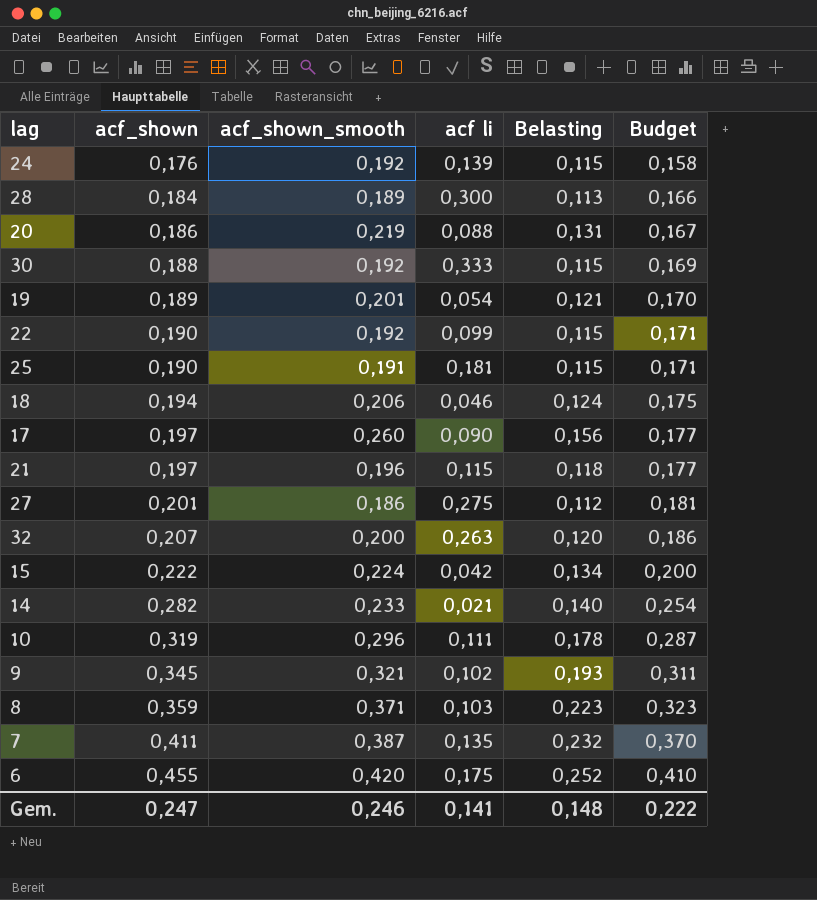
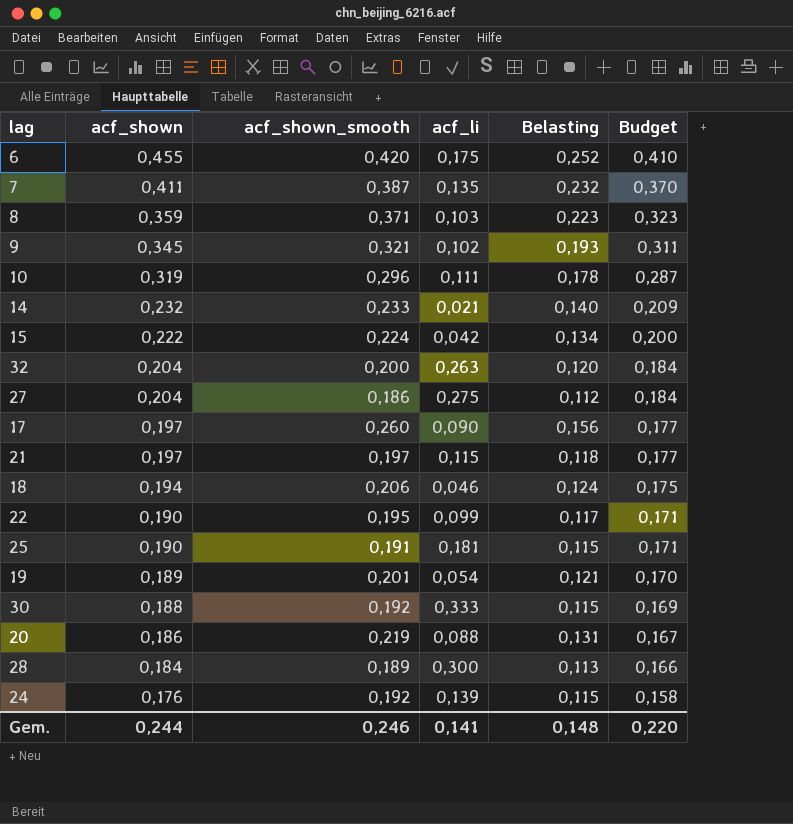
row order: acf_shown ascending -> acf_shown descending
column name: acf li -> acf_li
14 | acf_shown: 0,282 -> 0,232
14 | Budget: 0,254 -> 0,209
32 | acf_shown: 0,207 -> 0,204
32 | Budget: 0,186 -> 0,184
27 | acf_shown: 0,201 -> 0,204
27 | Budget: 0,181 -> 0,184
21 | acf_shown_smooth: 0,196 -> 0,197
22 | acf_shown_smooth: 0,192 -> 0,195
22 | Belasting: 0,115 -> 0,117
Gem. | acf_shown: 0,247 -> 0,244
Gem. | Budget: 0,222 -> 0,220

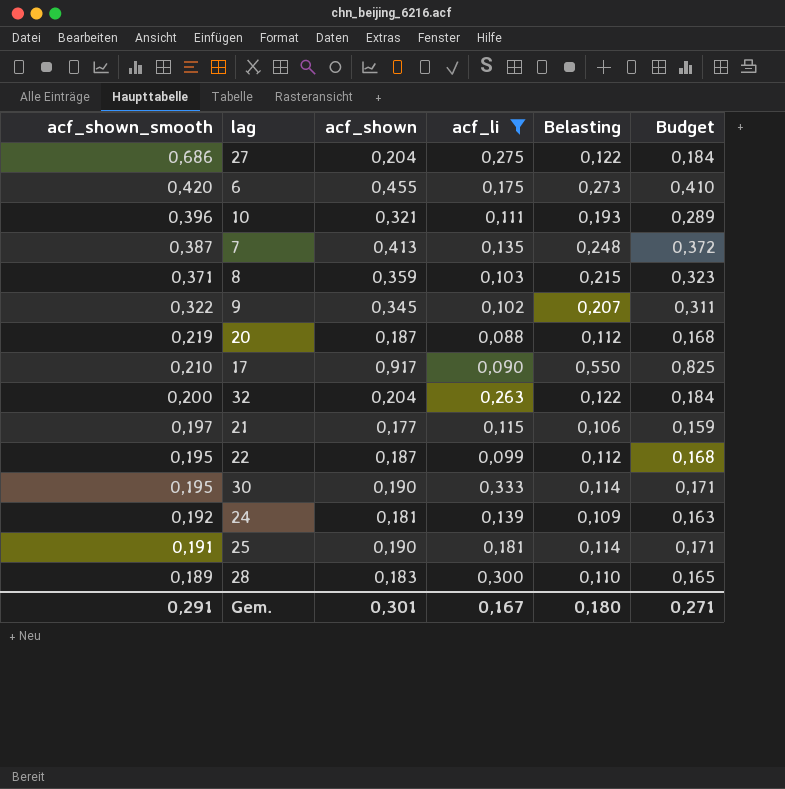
filter: none -> acf_li >= 0,088
row order: acf_shown descending -> acf_shown_smooth descending
column acf_shown_smooth | position: 3 -> 1
column Belasting | formula: [acf_shown_smooth] * 0,6 -> [acf_shown] * 0,6
27 | acf_shown_smooth: 0,186 -> 0,686
10 | acf_shown_smooth: 0,296 -> 0,396
10 | acf_shown: 0,319 -> 0,321
10 | Budget: 0,287 -> 0,289
7 | acf_shown: 0,411 -> 0,413
7 | Budget: 0,370 -> 0,372
9 | acf_shown_smooth: 0,321 -> 0,322
20 | acf_shown: 0,186 -> 0,187
20 | Budget: 0,167 -> 0,168
17 | acf_shown_smooth: 0,260 -> 0,210
17 | acf_shown: 0,197 -> 0,917
17 | Budget: 0,177 -> 0,825
21 | acf_shown: 0,197 -> 0,177
21 | Budget: 0,177 -> 0,159
22 | acf_shown: 0,190 -> 0,187
22 | Budget: 0,171 -> 0,168
30 | acf_shown_smooth: 0,192 -> 0,195
30 | acf_shown: 0,188 -> 0,190
30 | Budget: 0,169 -> 0,171
24 | acf_shown: 0,176 -> 0,181
24 | Budget: 0,158 -> 0,163
28 | acf_shown: 0,184 -> 0,183
28 | Budget: 0,166 -> 0,165
Gem. | acf_shown_smooth: 0,246 -> 0,291
Gem. | acf_shown: 0,244 -> 0,301
Gem. | acf_li: 0,141 -> 0,167
Gem. | Belasting: 0,148 -> 0,180
Gem. | Budget: 0,220 -> 0,271

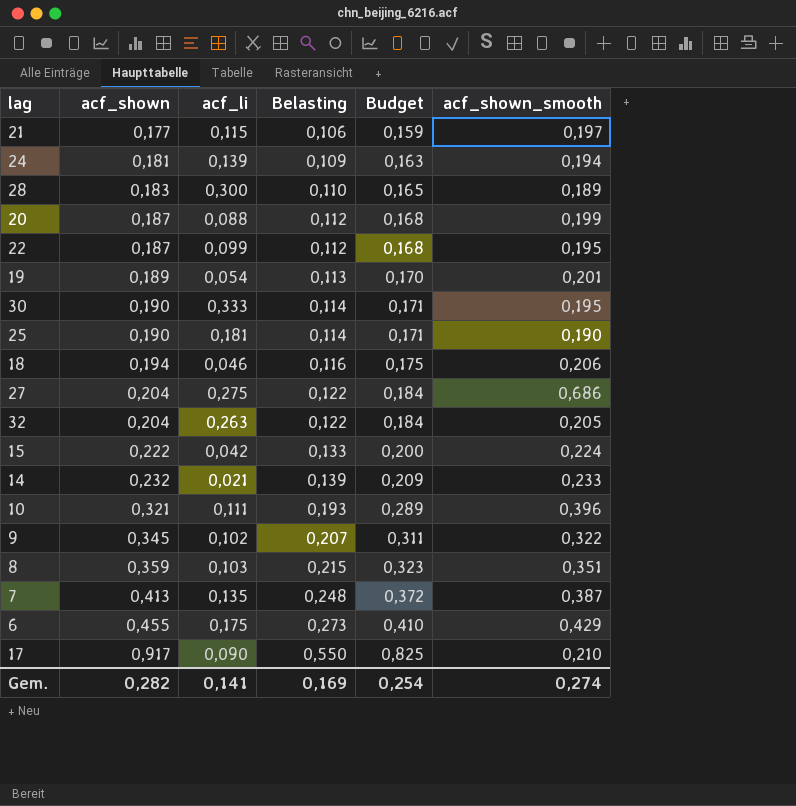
filter: acf_li >= 0,088 -> none
row order: acf_shown_smooth descending -> acf_shown ascending
column acf_shown_smooth | position: 1 -> 6
24 | acf_shown_smooth: 0,192 -> 0,194
20 | acf_shown_smooth: 0,219 -> 0,199
25 | acf_shown_smooth: 0,191 -> 0,190
32 | acf_shown_smooth: 0,200 -> 0,205
8 | acf_shown_smooth: 0,371 -> 0,351
6 | acf_shown_smooth: 0,420 -> 0,429
Gem. | acf_shown: 0,301 -> 0,282
Gem. | acf_li: 0,167 -> 0,141
Gem. | Belasting: 0,180 -> 0,169
Gem. | Budget: 0,271 -> 0,254
Gem. | acf_shown_smooth: 0,291 -> 0,274

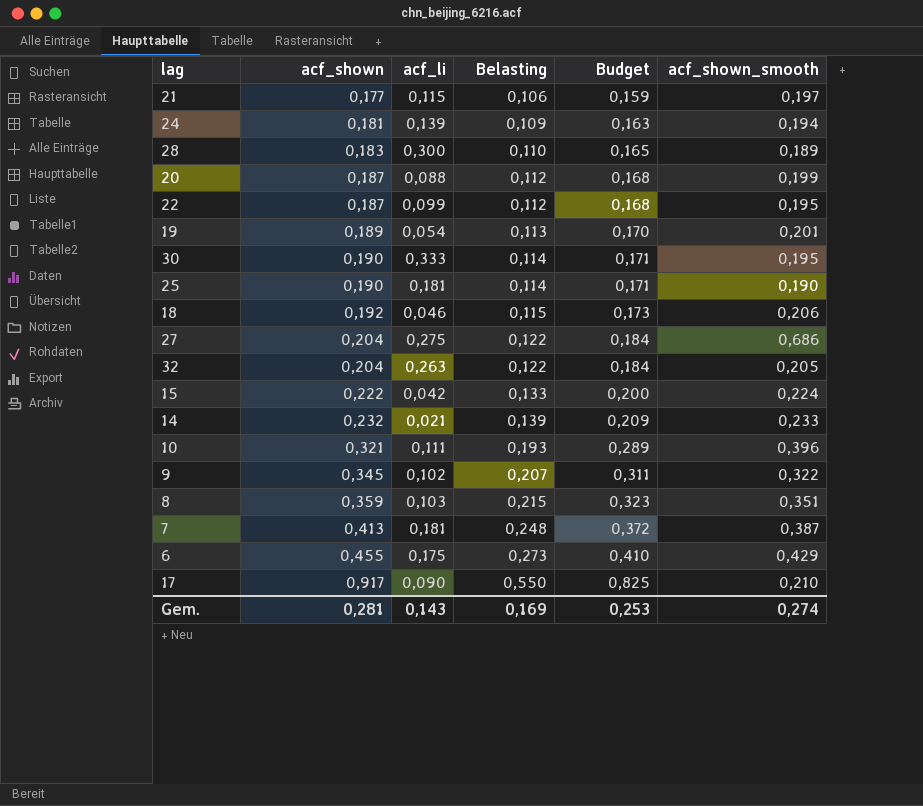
18 | acf_shown: 0,194 -> 0,192
18 | Belasting: 0,116 -> 0,115
18 | Budget: 0,175 -> 0,173
7 | acf_li: 0,135 -> 0,181
Gem. | acf_shown: 0,282 -> 0,281
Gem. | acf_li: 0,141 -> 0,143
Gem. | Budget: 0,254 -> 0,253

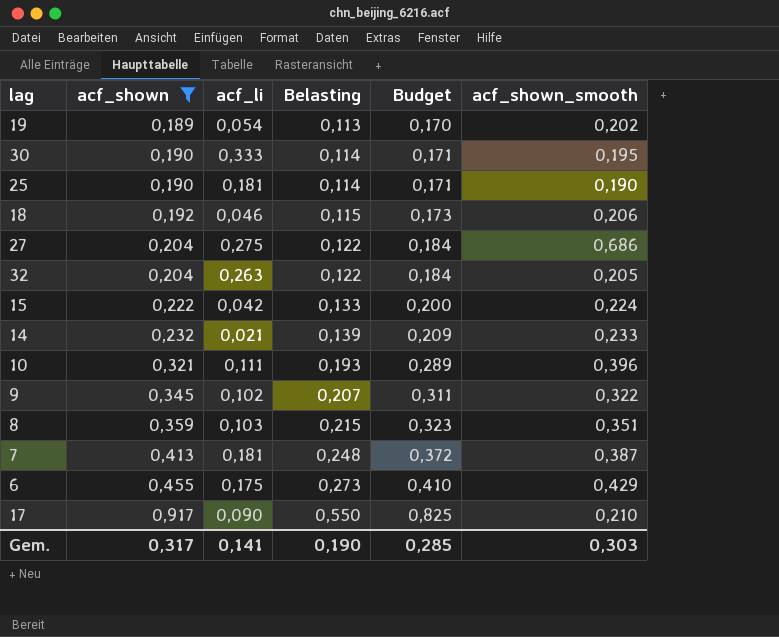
filter: none -> acf_shown >= 0,189
19 | acf_shown_smooth: 0,201 -> 0,202
Gem. | acf_shown: 0,281 -> 0,317
Gem. | acf_li: 0,143 -> 0,141
Gem. | Belasting: 0,169 -> 0,190
Gem. | Budget: 0,253 -> 0,285
Gem. | acf_shown_smooth: 0,274 -> 0,303

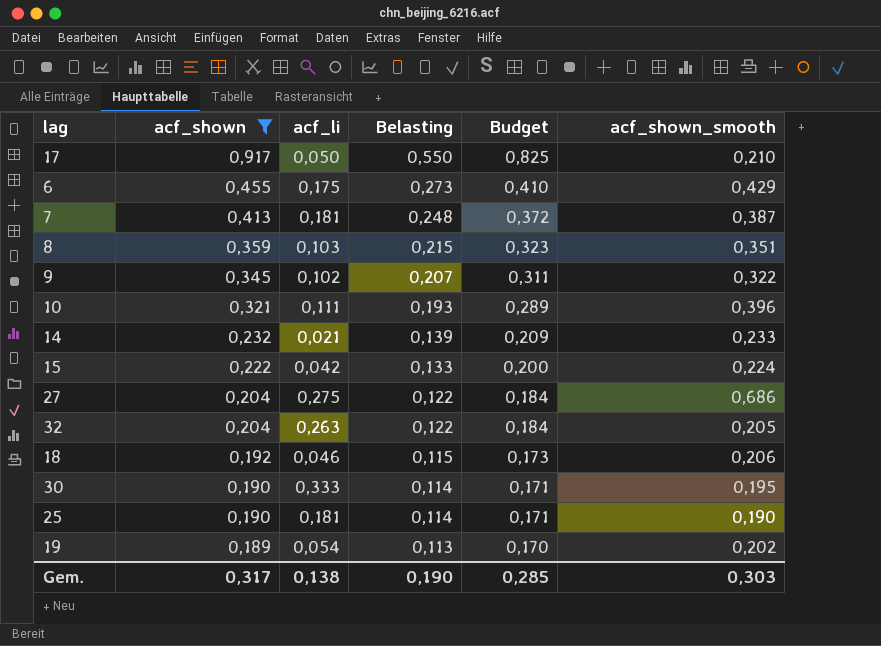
row order: acf_shown ascending -> acf_shown descending
17 | acf_li: 0,090 -> 0,050
Gem. | acf_li: 0,141 -> 0,138

